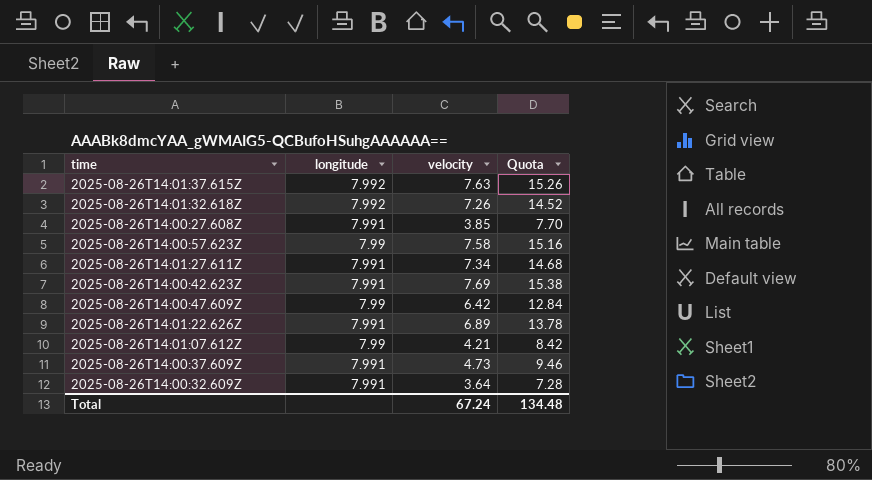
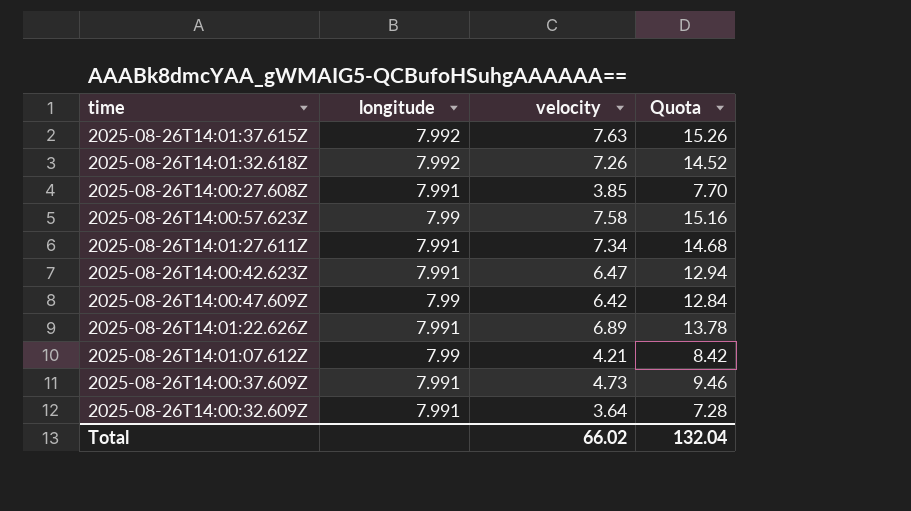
2025-08-26T14:00:42.623Z | velocity: 7.69 -> 6.47
2025-08-26T14:00:42.623Z | Quota: 15.38 -> 12.94
Total | velocity: 67.24 -> 66.02
Total | Quota: 134.48 -> 132.04

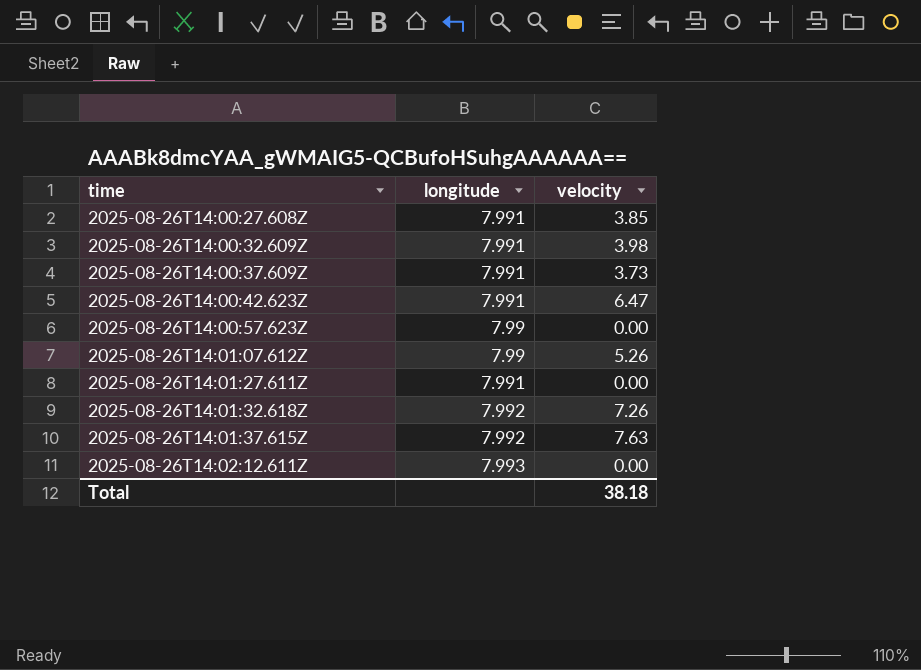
row order: none -> time ascending
column Quota | formula: [velocity] * 2 -> none
row 2025-08-26T14:00:47.609Z: 7.99 | 6.42 | 12.84 -> none
row 2025-08-26T14:01:22.626Z: 7.991 | 6.89 | 13.78 -> none
2025-08-26T14:00:32.609Z | velocity: 3.64 -> 3.98
2025-08-26T14:00:37.609Z | velocity: 4.73 -> 3.73
2025-08-26T14:00:57.623Z | velocity: 7.58 -> 0.00
2025-08-26T14:01:07.612Z | velocity: 4.21 -> 5.26
2025-08-26T14:01:27.611Z | velocity: 7.34 -> 0.00
row 2025-08-26T14:02:12.611Z: none -> 7.993 | 0.00
Total | velocity: 66.02 -> 38.18

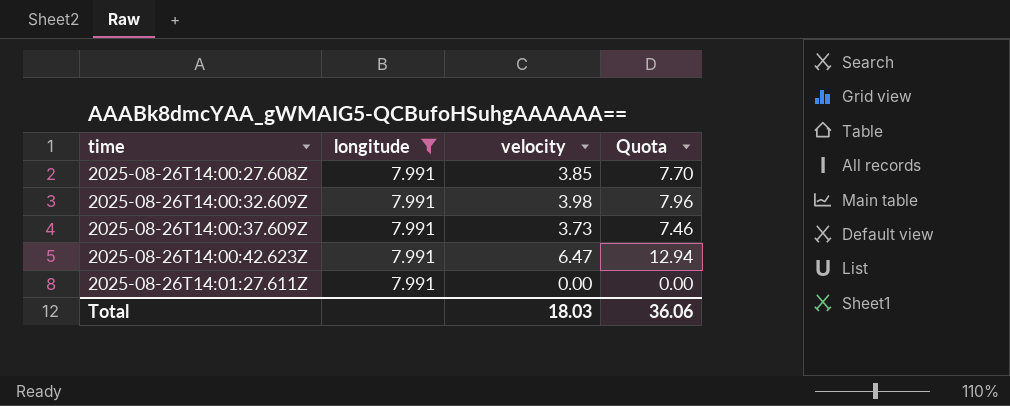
filter: none -> longitude = 7.991
column Quota | formula: none -> [velocity] * 2
Total | velocity: 38.18 -> 18.03

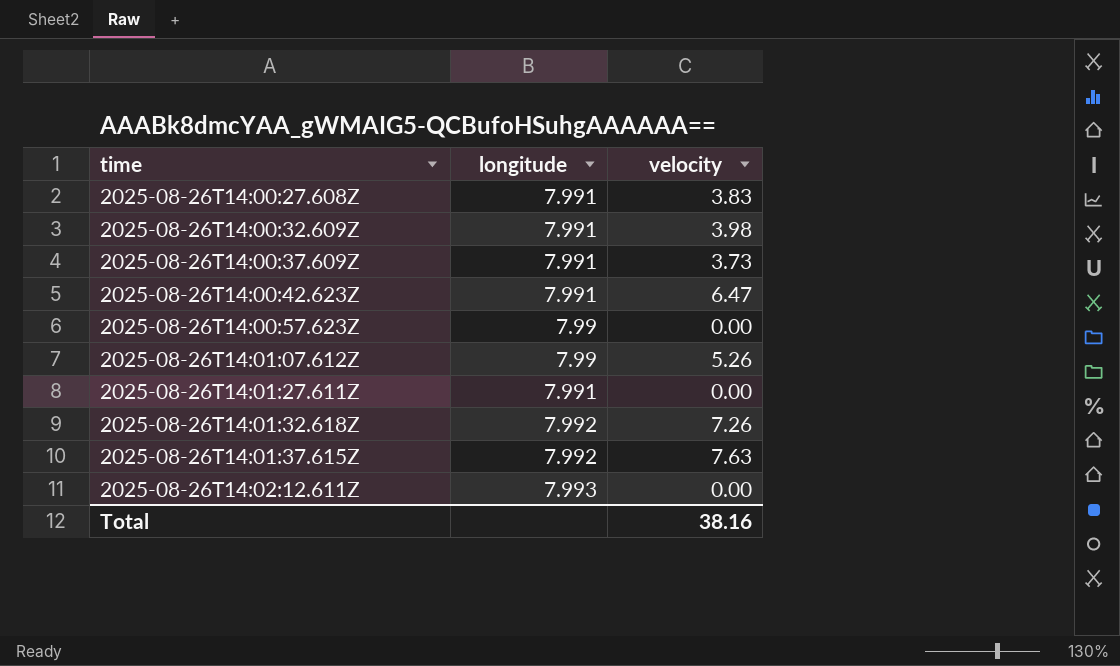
filter: longitude = 7.991 -> none
column Quota | formula: [velocity] * 2 -> none
2025-08-26T14:00:27.608Z | velocity: 3.85 -> 3.83
Total | velocity: 18.03 -> 38.16

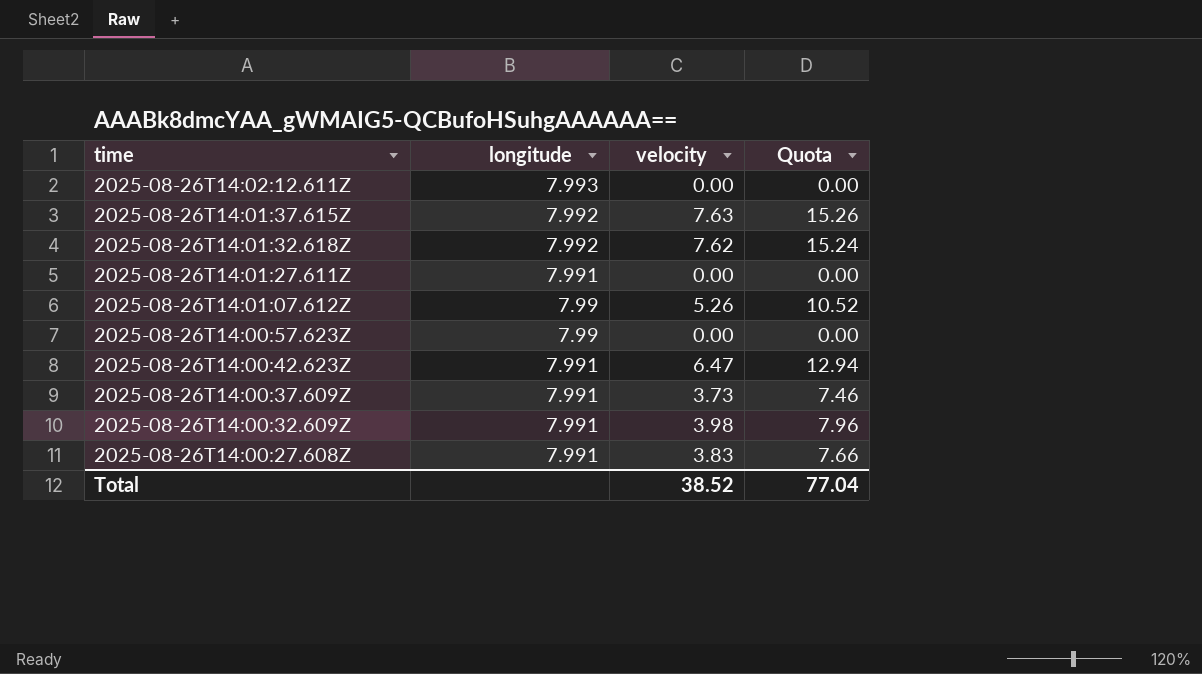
row order: time ascending -> time descending
column Quota | formula: none -> [velocity] * 2
2025-08-26T14:01:32.618Z | velocity: 7.26 -> 7.62
Total | velocity: 38.16 -> 38.52

